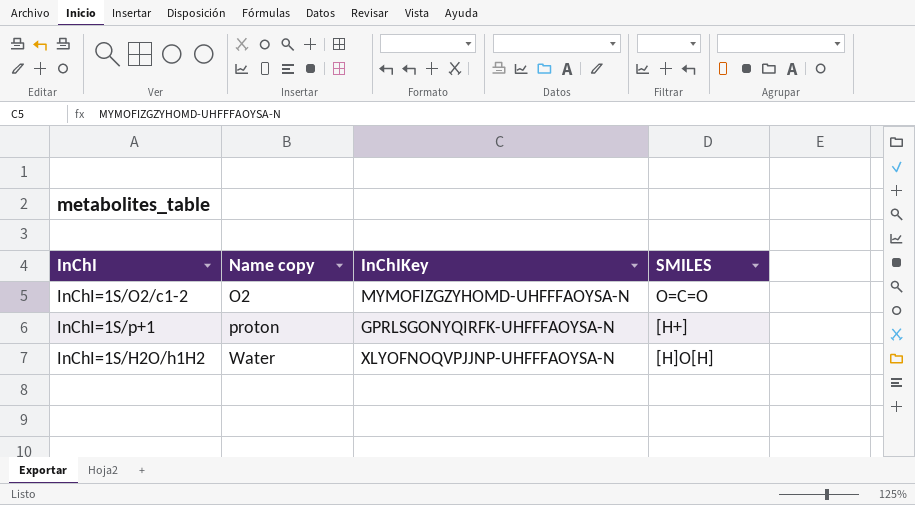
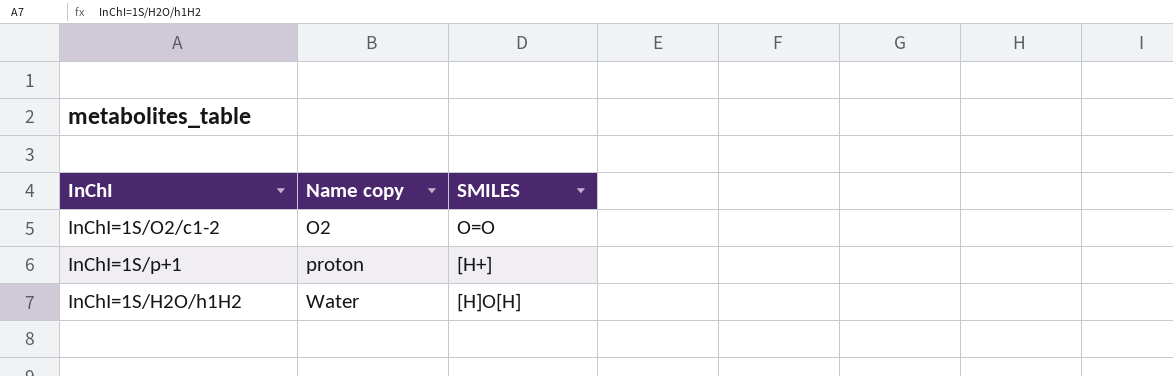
column InChIKey | position: 3 -> none
InChI=1S/O2/c1-2 | SMILES: O=C=O -> O=O

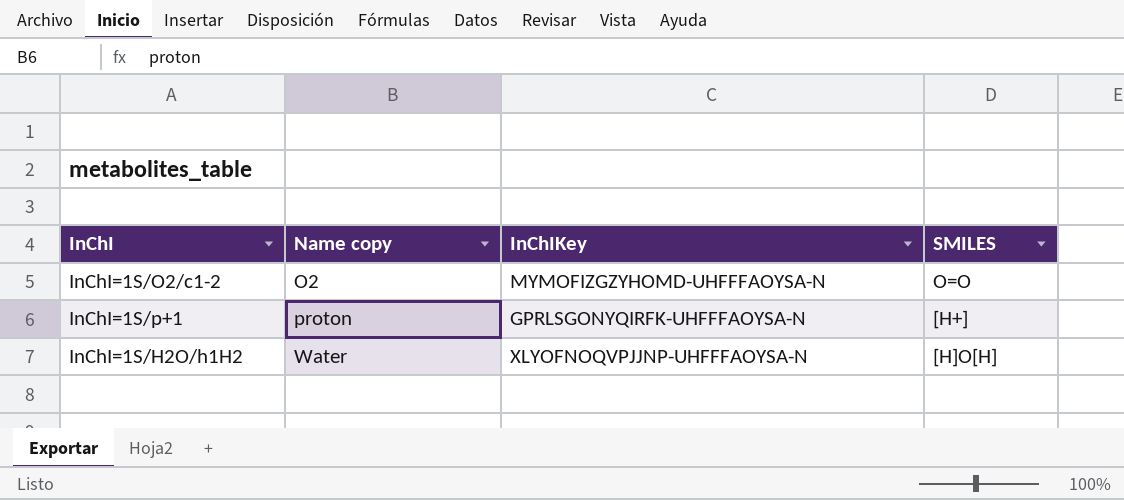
column InChIKey | position: none -> 3

